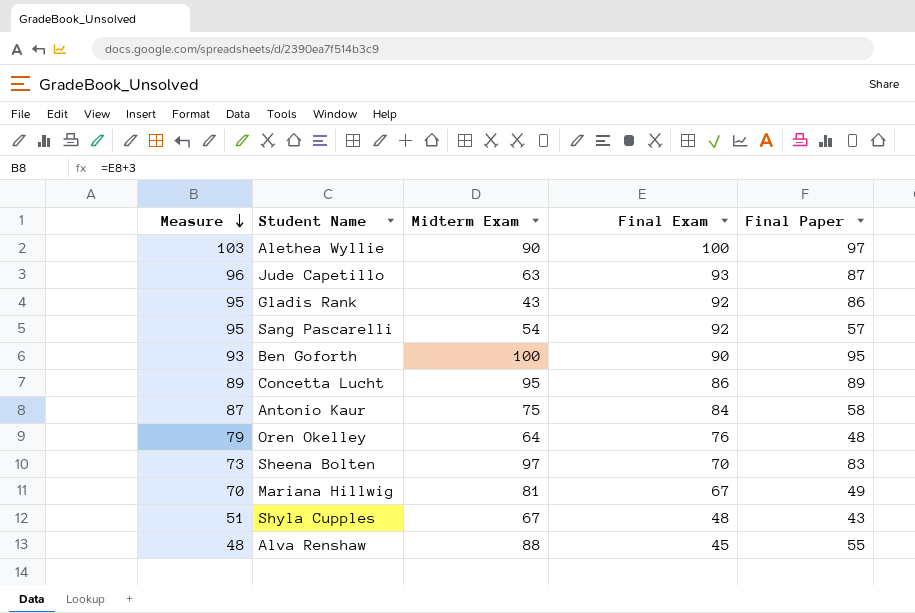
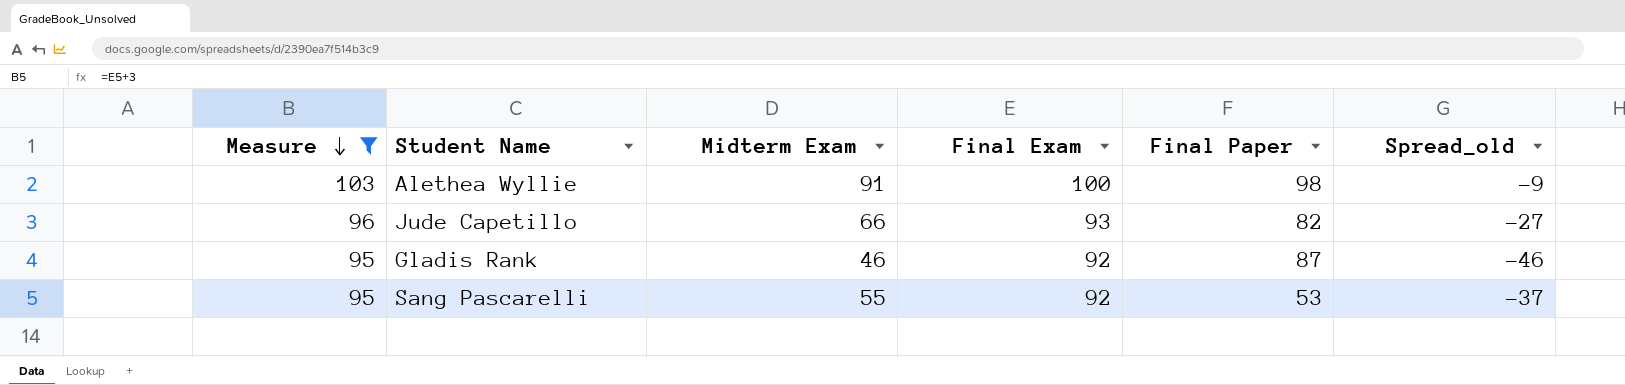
filter: none -> Measure >= 95
column Spread_old | formula: none -> [Midterm Exam] - [Final Exam]
Alethea Wyllie | Midterm Exam: 90 -> 91
Alethea Wyllie | Final Paper: 97 -> 98
Jude Capetillo | Midterm Exam: 63 -> 66
Jude Capetillo | Final Paper: 87 -> 82
Gladis Rank | Midterm Exam: 43 -> 46
Gladis Rank | Final Paper: 86 -> 87
Sang Pascarelli | Midterm Exam: 54 -> 55
Sang Pascarelli | Final Paper: 57 -> 53

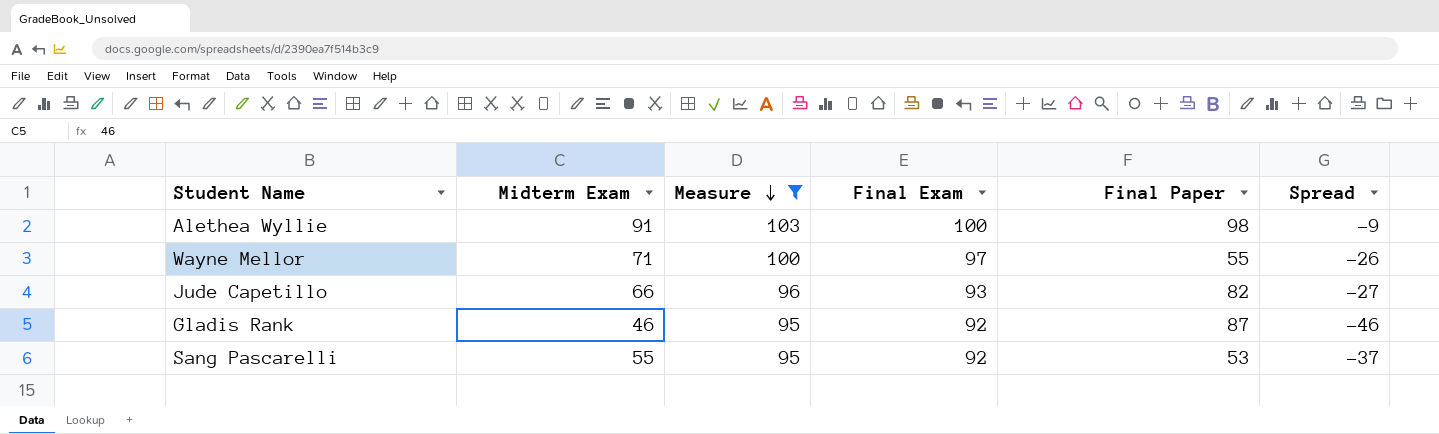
column Measure | position: 1 -> 3
column name: Spread_old -> Spread
row Wayne Mellor: none -> 71 | 100 | 97 | 55 | -26

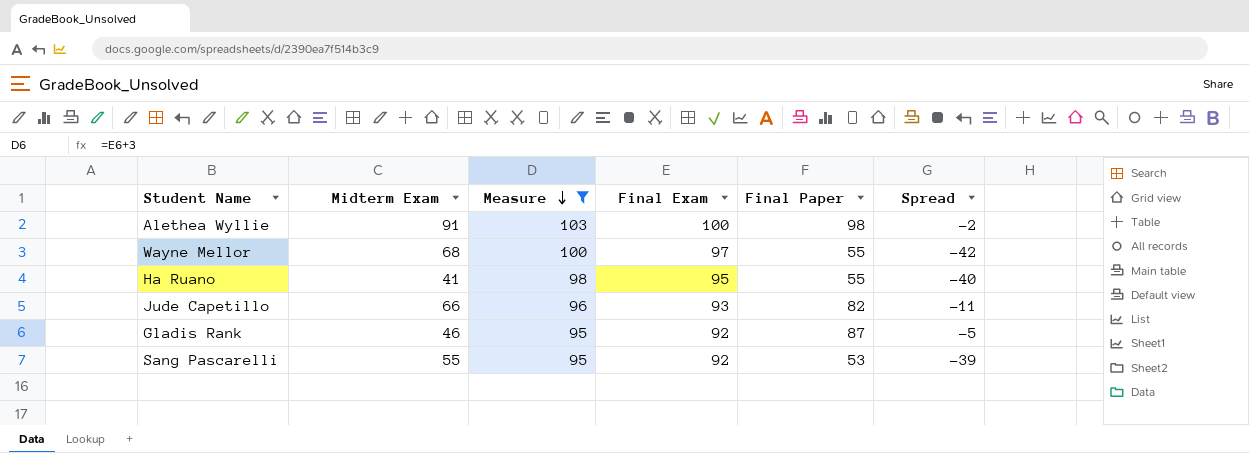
column Spread | formula: [Midterm Exam] - [Final Exam] -> [Final Paper] - [Final Exam]
Wayne Mellor | Midterm Exam: 71 -> 68
row Ha Ruano: none -> 41 | 98 | 95 | 55 | -40

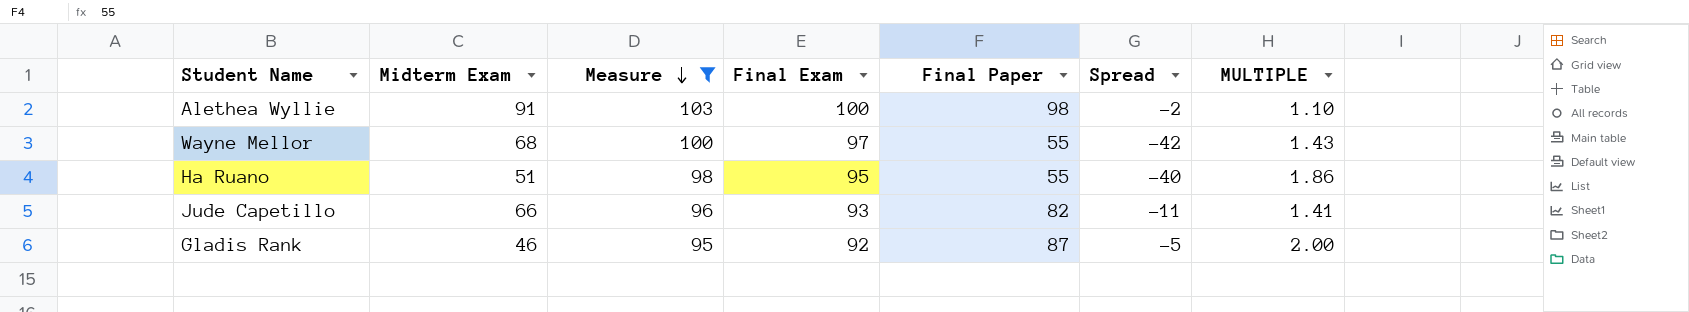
column MULTIPLE | formula: none -> [Final Exam] / [Midterm Exam]
row Sang Pascarelli: 55 | 95 | 92 | 53 | -39 -> none
Ha Ruano | Midterm Exam: 41 -> 51

